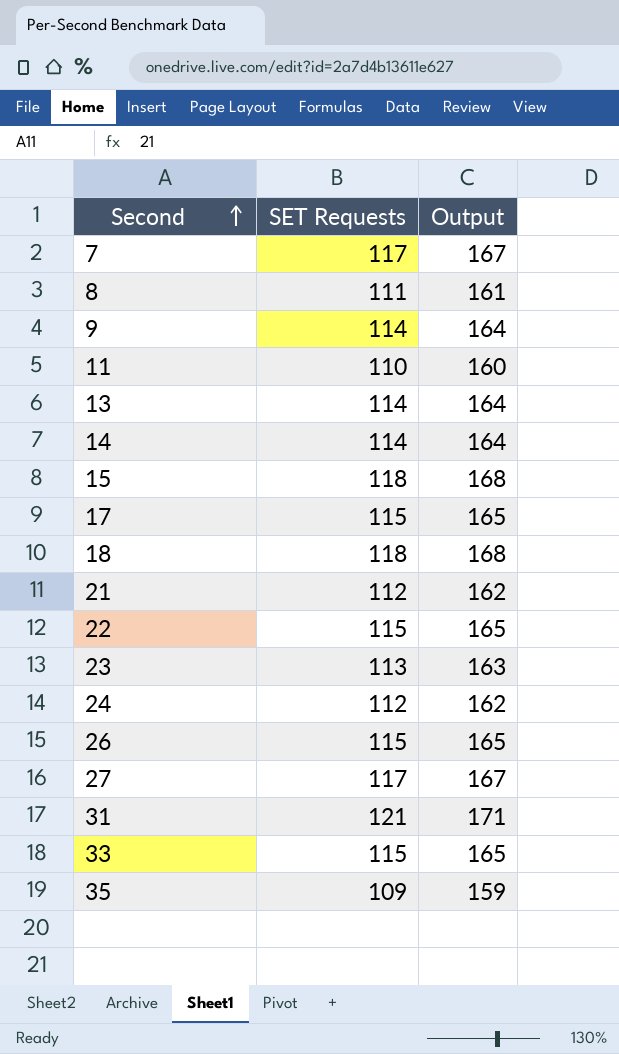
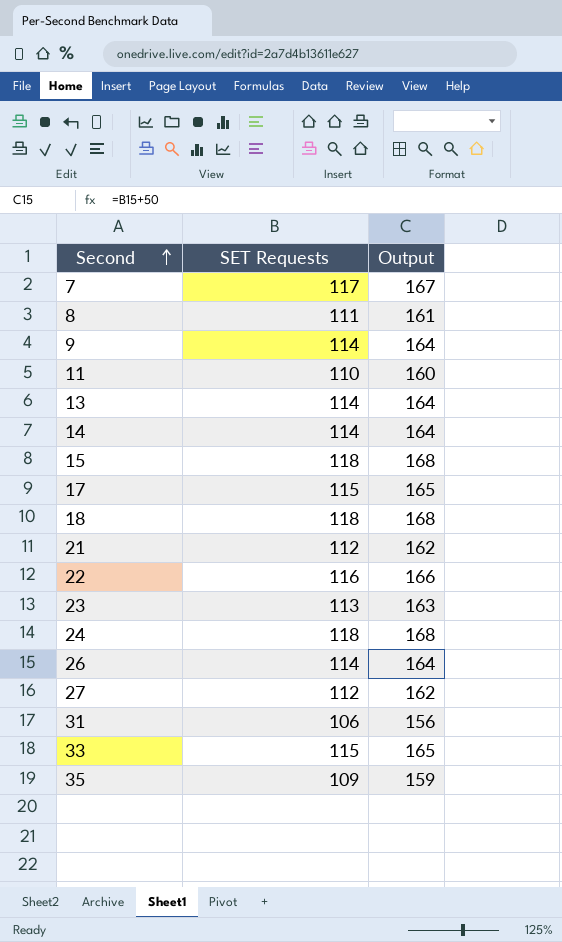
22 | SET Requests: 115 -> 116
22 | Output: 165 -> 166
24 | SET Requests: 112 -> 118
24 | Output: 162 -> 168
26 | SET Requests: 115 -> 114
26 | Output: 165 -> 164
27 | SET Requests: 117 -> 112
27 | Output: 167 -> 162
31 | SET Requests: 121 -> 106
31 | Output: 171 -> 156

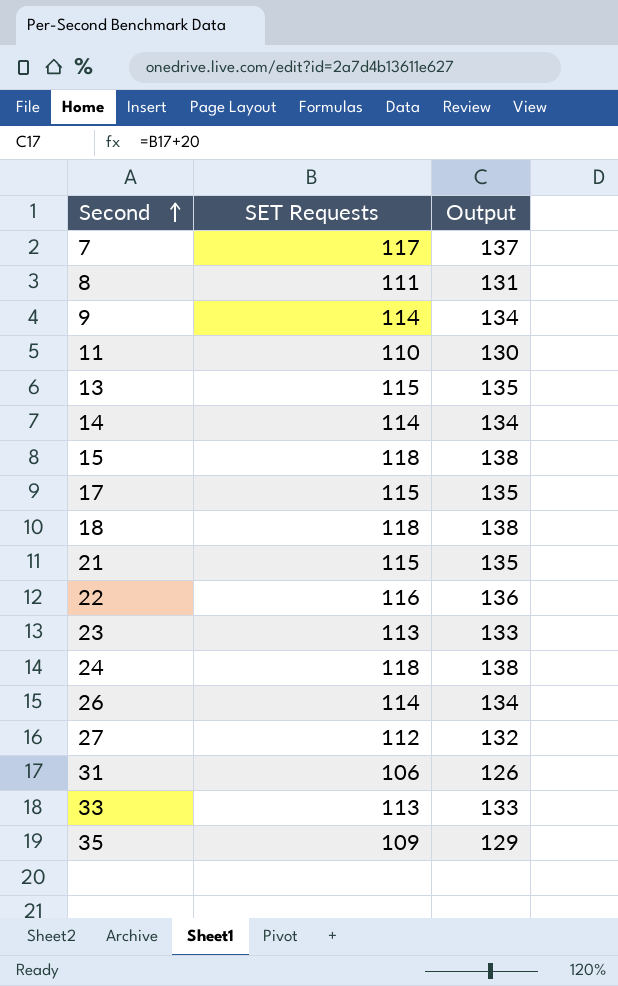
column Output | formula: [SET Requests] + 50 -> [SET Requests] + 20
13 | SET Requests: 114 -> 115
21 | SET Requests: 112 -> 115
33 | SET Requests: 115 -> 113

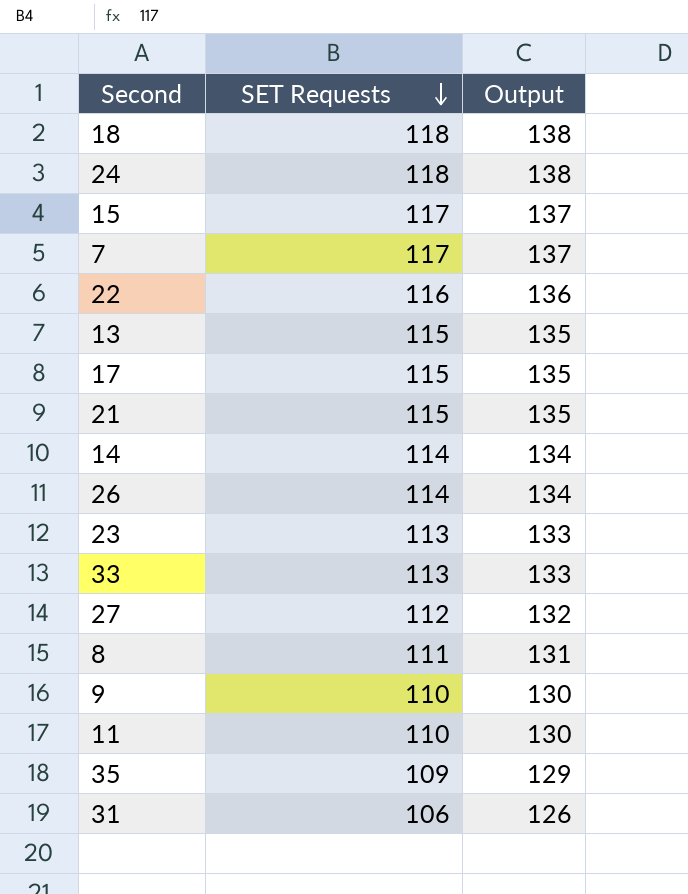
row order: Second ascending -> SET Requests descending
15 | SET Requests: 118 -> 117
15 | Output: 138 -> 137
9 | SET Requests: 114 -> 110
9 | Output: 134 -> 130

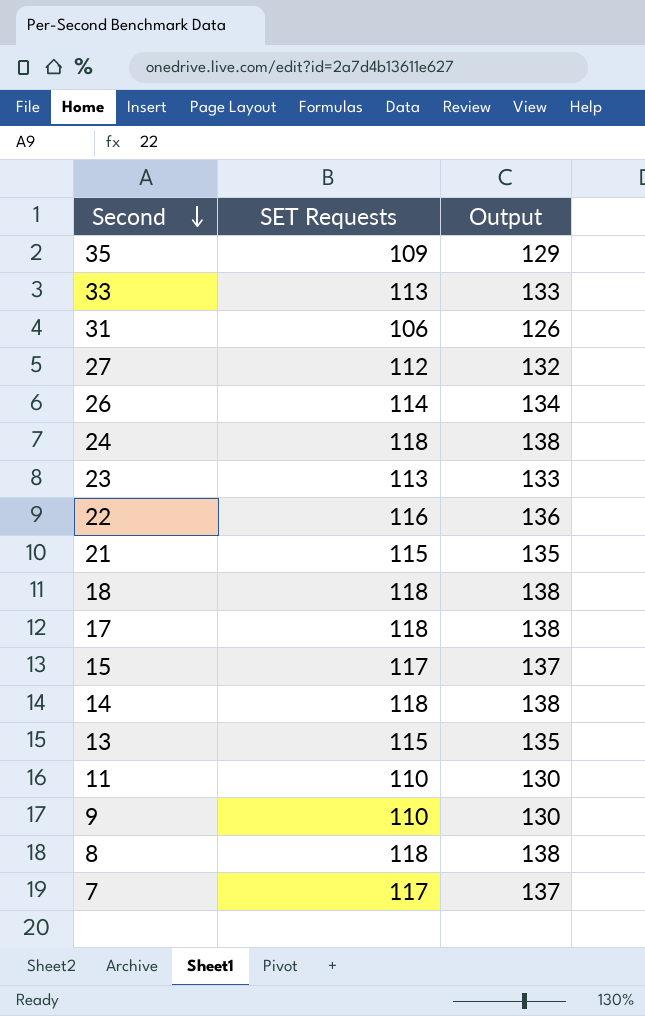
row order: SET Requests descending -> Second descending
17 | SET Requests: 115 -> 118
17 | Output: 135 -> 138
14 | SET Requests: 114 -> 118
14 | Output: 134 -> 138
8 | SET Requests: 111 -> 118
8 | Output: 131 -> 138

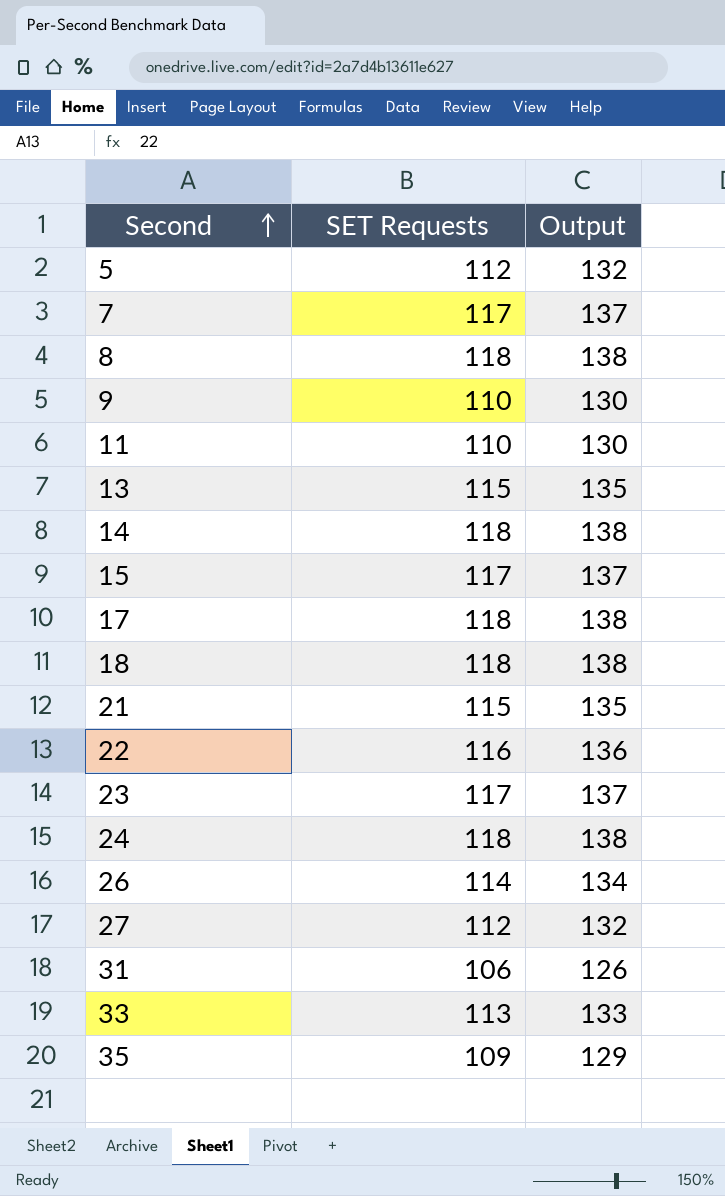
row order: Second descending -> Second ascending
row 5: none -> 112 | 132
23 | SET Requests: 113 -> 117
23 | Output: 133 -> 137

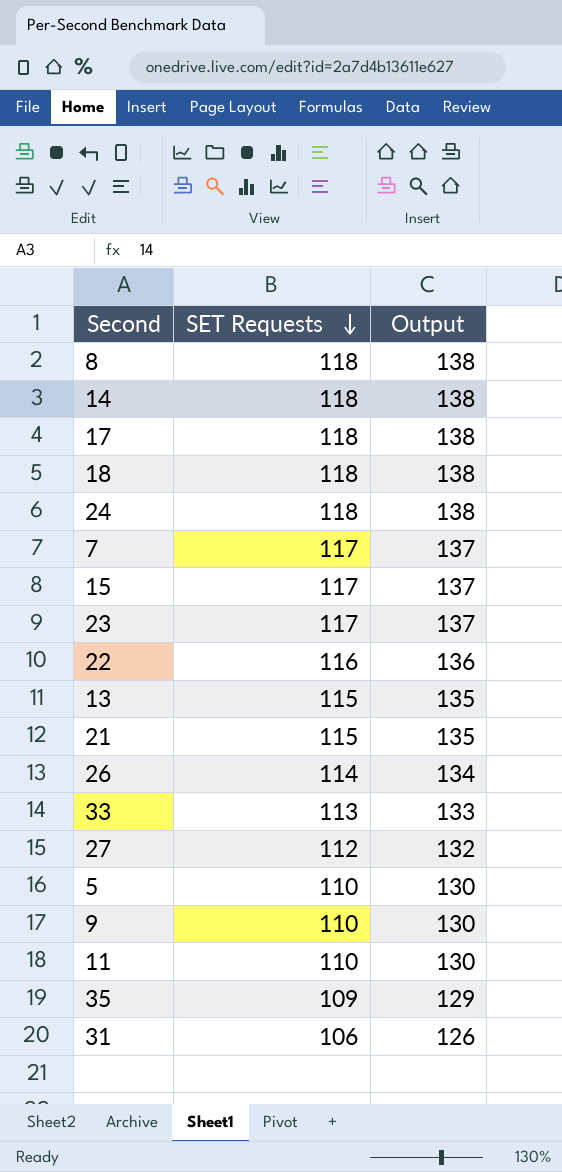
row order: Second ascending -> SET Requests descending
5 | SET Requests: 112 -> 110
5 | Output: 132 -> 130

